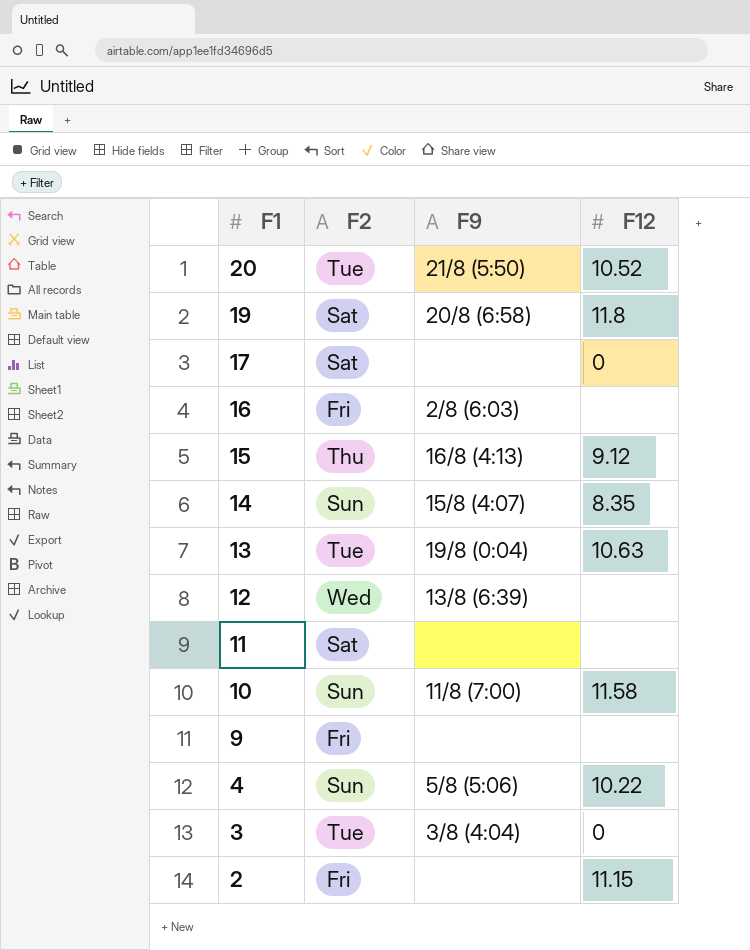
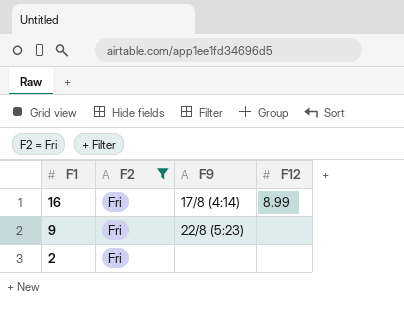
filter: none -> F2 = Fri
16 | F9: 2/8 (6:03) -> 17/8 (4:14)
16 | F12: none -> 8.99
9 | F9: none -> 22/8 (5:23)
2 | F12: 11.15 -> none

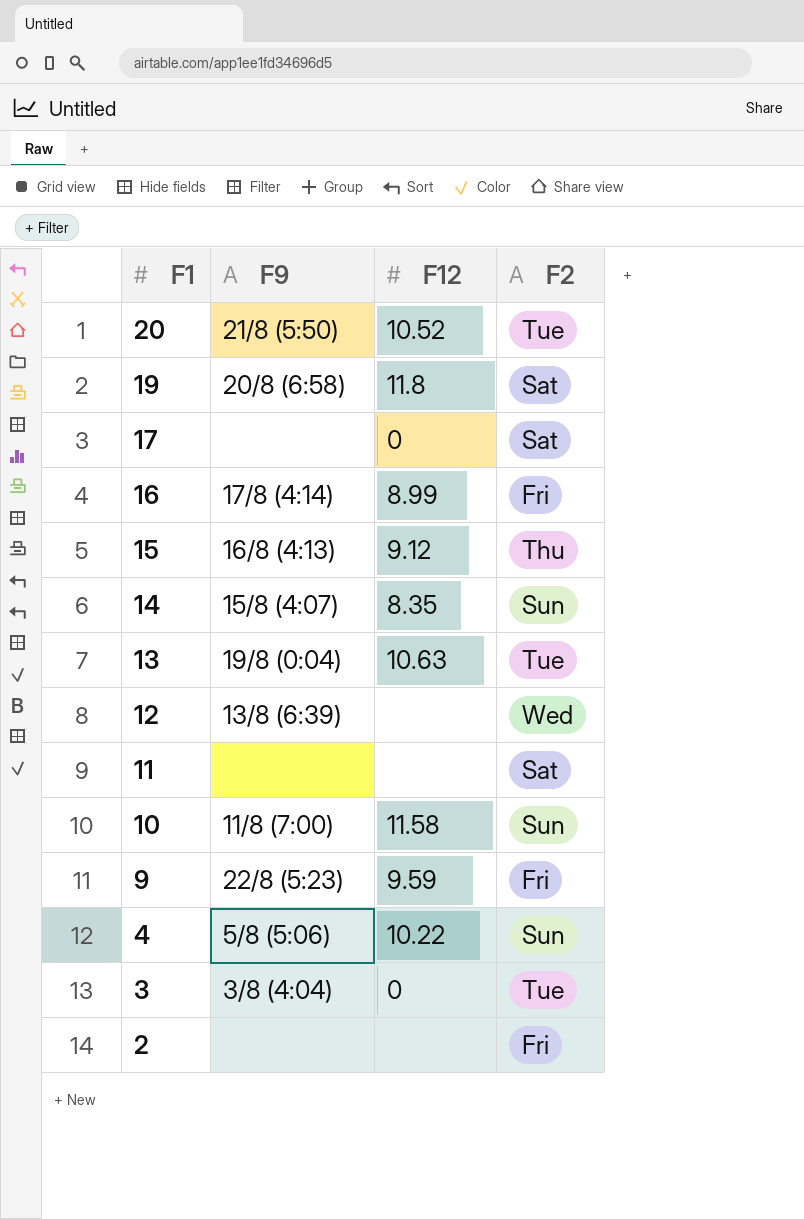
filter: F2 = Fri -> none
column F2 | position: 2 -> 4
9 | F12: none -> 9.59

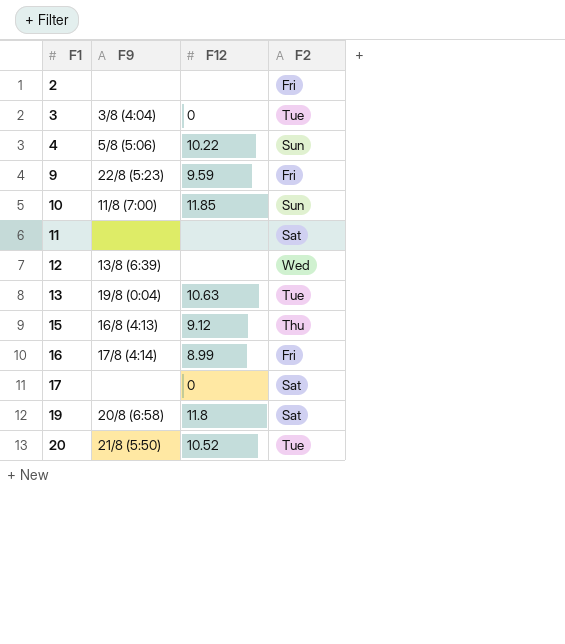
row order: F1 descending -> F1 ascending
row 14: 15/8 (4:07) | 8.35 | Sun -> none
10 | F12: 11.58 -> 11.85

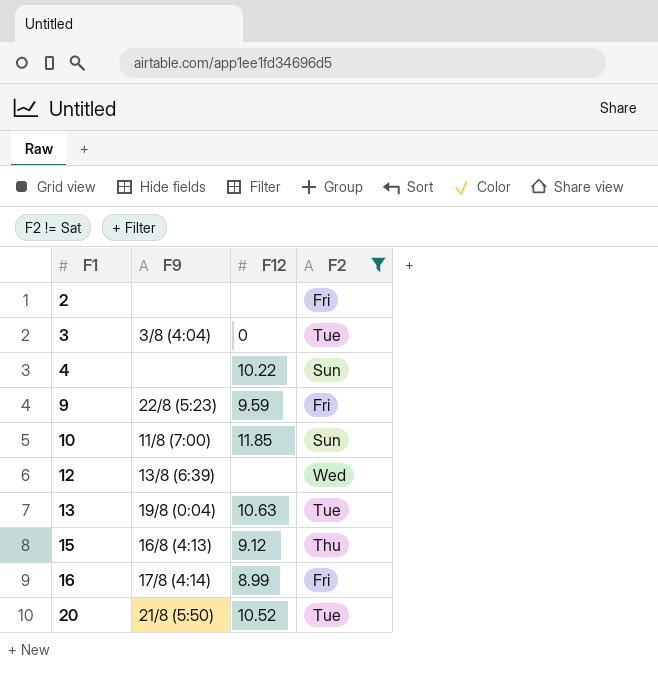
filter: none -> F2 != Sat
4 | F9: 5/8 (5:06) -> none

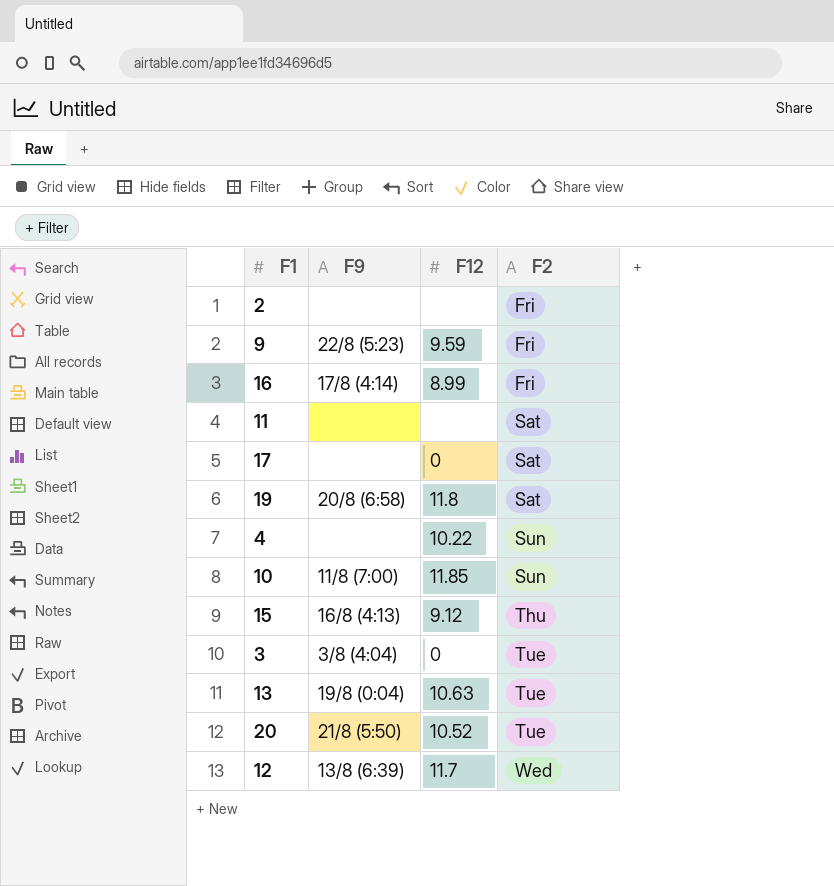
filter: F2 != Sat -> none
row order: F1 ascending -> F2 ascending
12 | F12: none -> 11.7

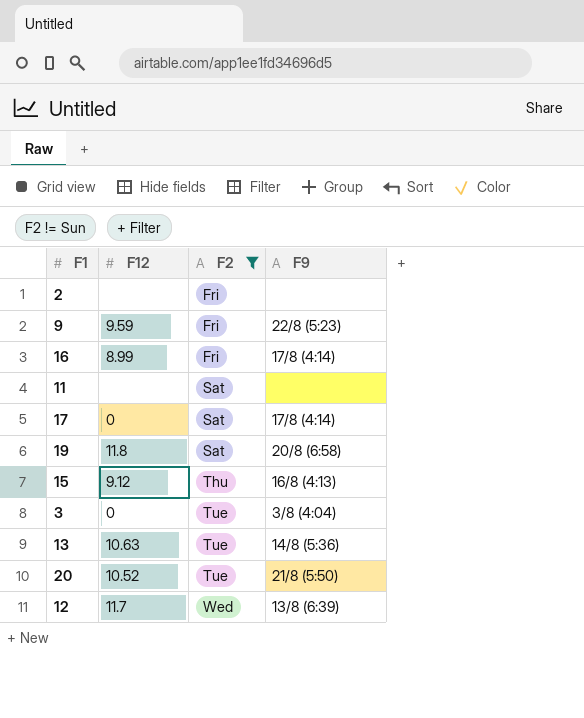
filter: none -> F2 != Sun
column F9 | position: 2 -> 4
17 | F9: none -> 17/8 (4:14)
13 | F9: 19/8 (0:04) -> 14/8 (5:36)

